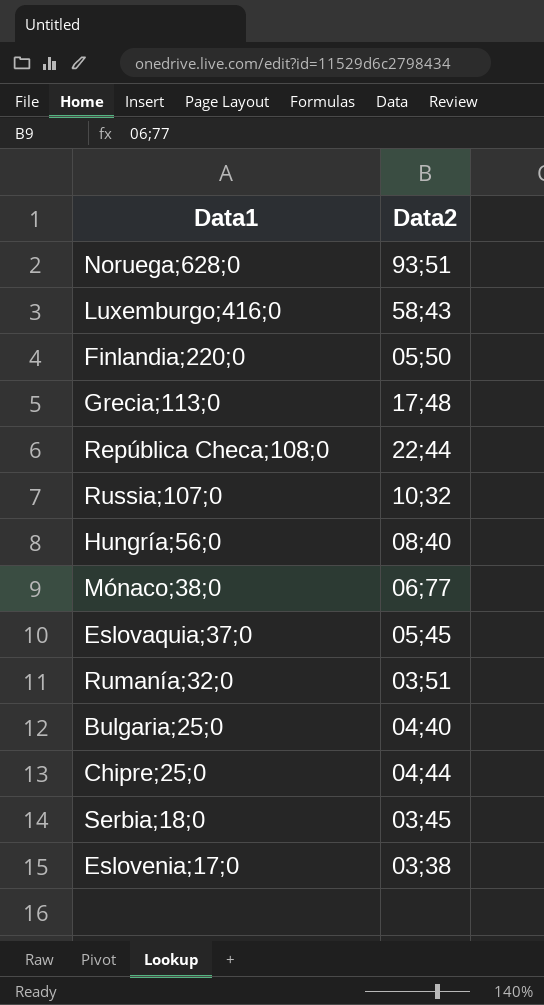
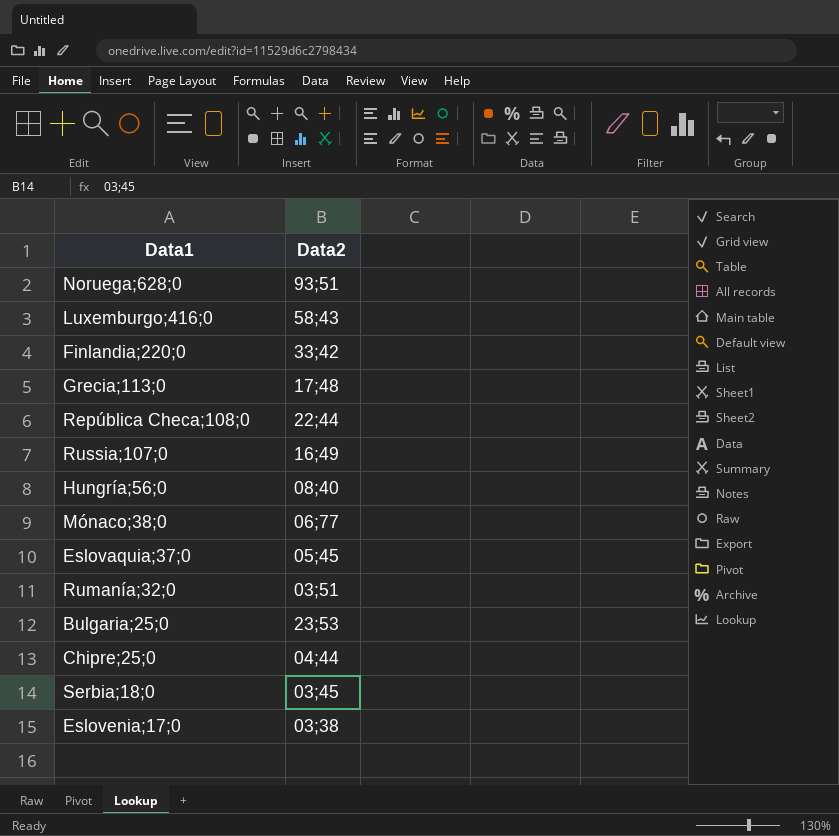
Finlandia;220;0 | Data2: 05;50 -> 33;42
Russia;107;0 | Data2: 10;32 -> 16;49
Bulgaria;25;0 | Data2: 04;40 -> 23;53

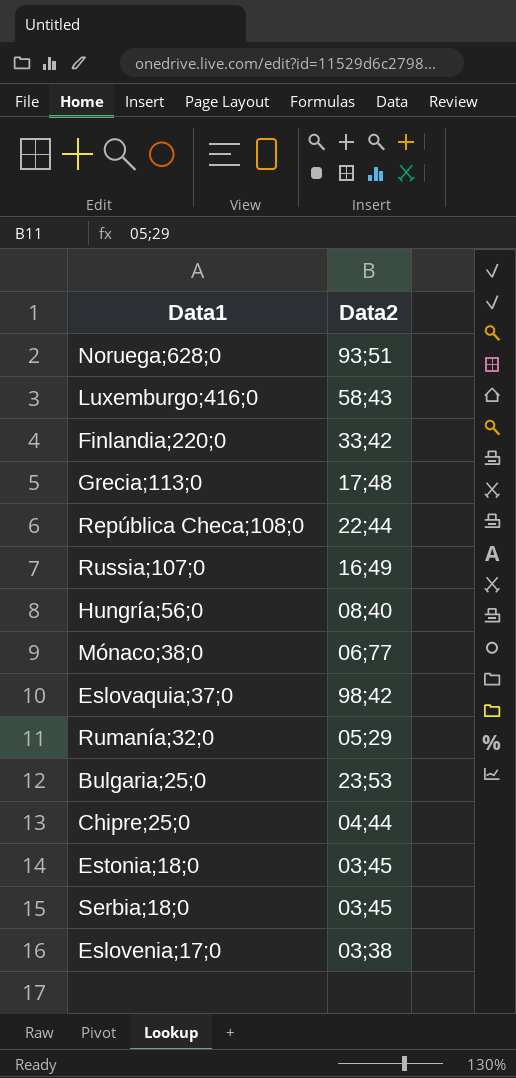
Eslovaquia;37;0 | Data2: 05;45 -> 98;42
Rumanía;32;0 | Data2: 03;51 -> 05;29
row Estonia;18;0: none -> 03;45

